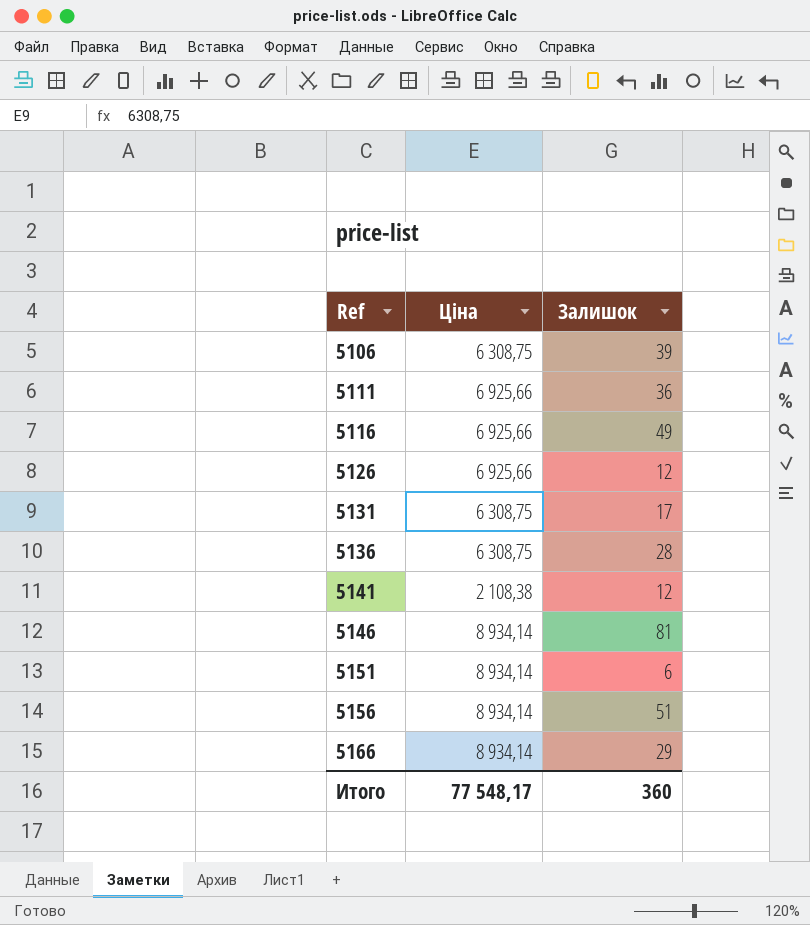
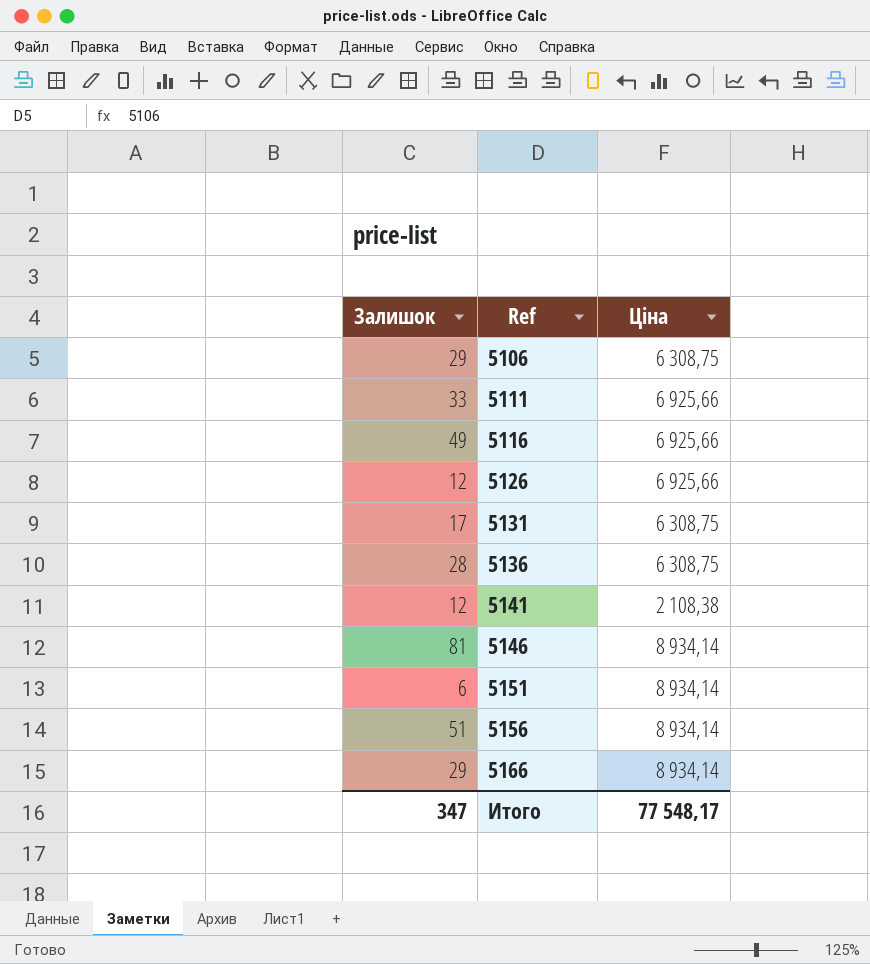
column Залишок | position: 3 -> 1
5106 | Залишок: 39 -> 29
5111 | Залишок: 36 -> 33
Итого | Залишок: 360 -> 347

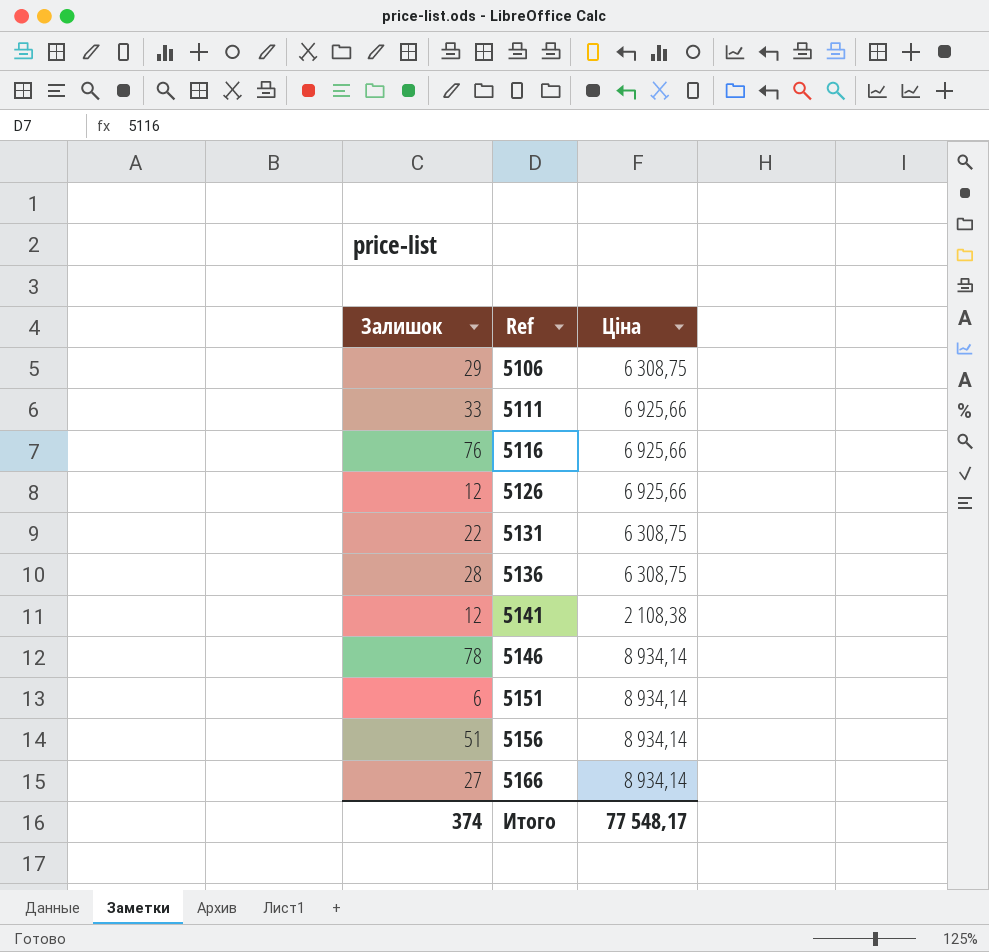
5116 | Залишок: 49 -> 76
5131 | Залишок: 17 -> 22
5146 | Залишок: 81 -> 78
5166 | Залишок: 29 -> 27
Итого | Залишок: 347 -> 374

